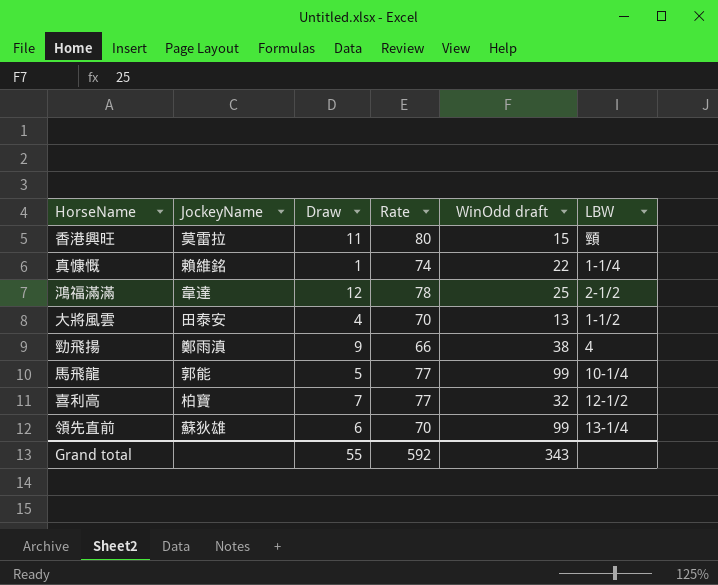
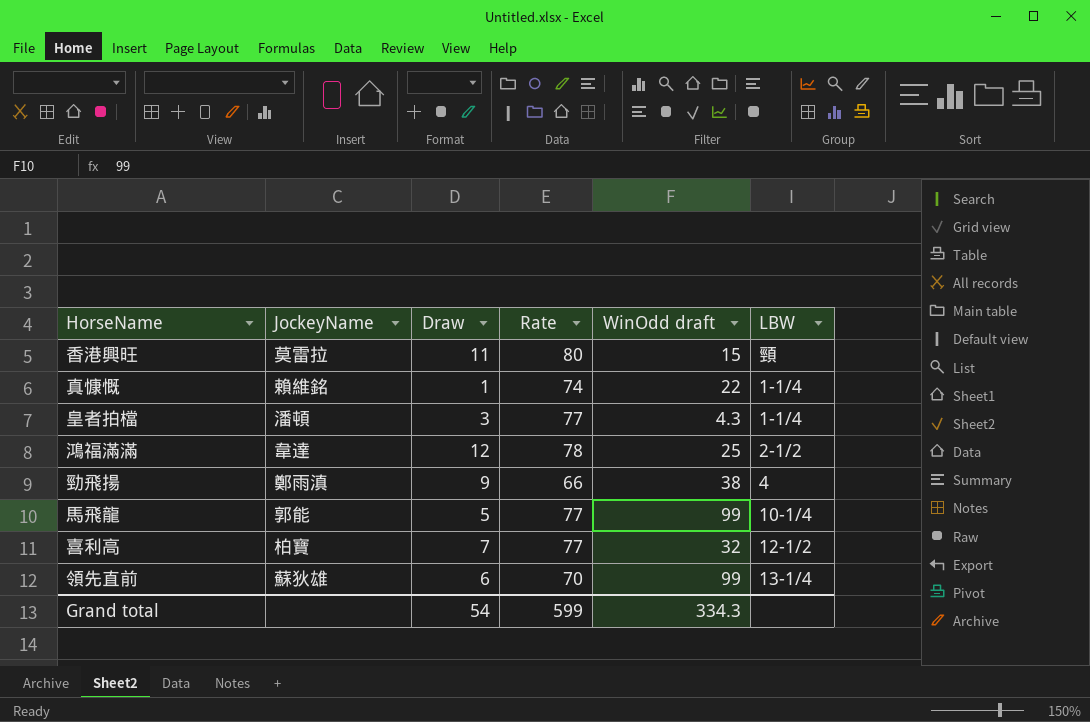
row 大將風雲: 田泰安 | 4 | 70 | 13 | 1-1/2 -> none
row 皇者拍檔: none -> 潘頓 | 3 | 77 | 4.3 | 1-1/4
Grand total | Draw: 55 -> 54
Grand total | Rate: 592 -> 599
Grand total | WinOdd draft: 343 -> 334.3

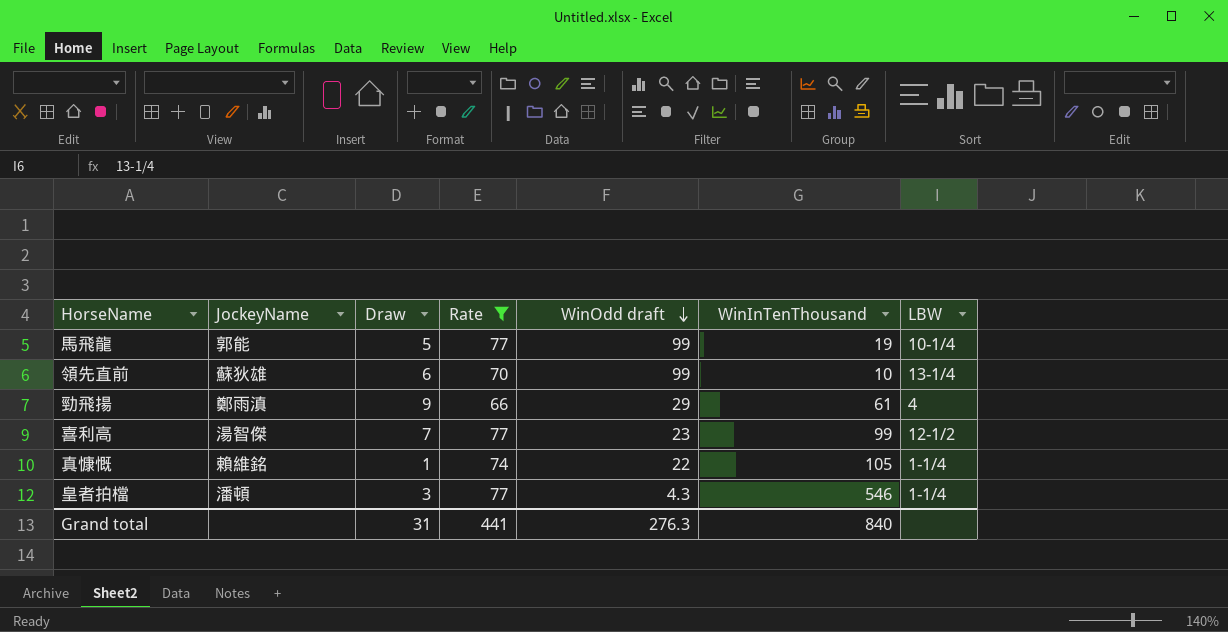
filter: none -> Rate <= 77
row order: none -> WinOdd draft descending
column WinInTenThousand | position: none -> 6
勁飛揚 | WinOdd draft: 38 -> 29
喜利高 | JockeyName: 柏寶 -> 湯智傑
喜利高 | WinOdd draft: 32 -> 23
Grand total | Draw: 54 -> 31
Grand total | Rate: 599 -> 441
Grand total | WinOdd draft: 334.3 -> 276.3

